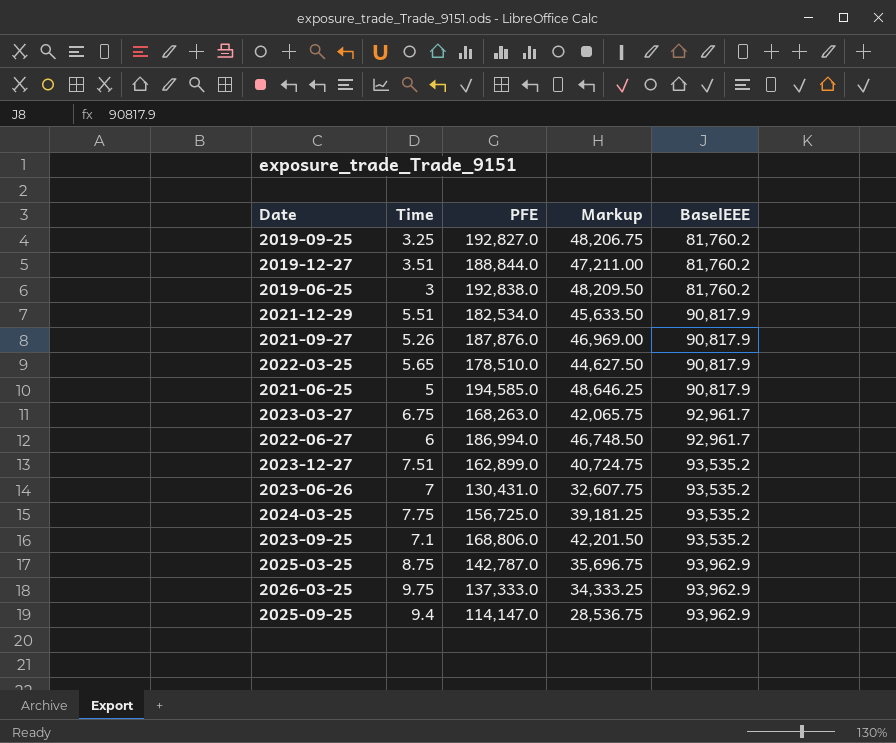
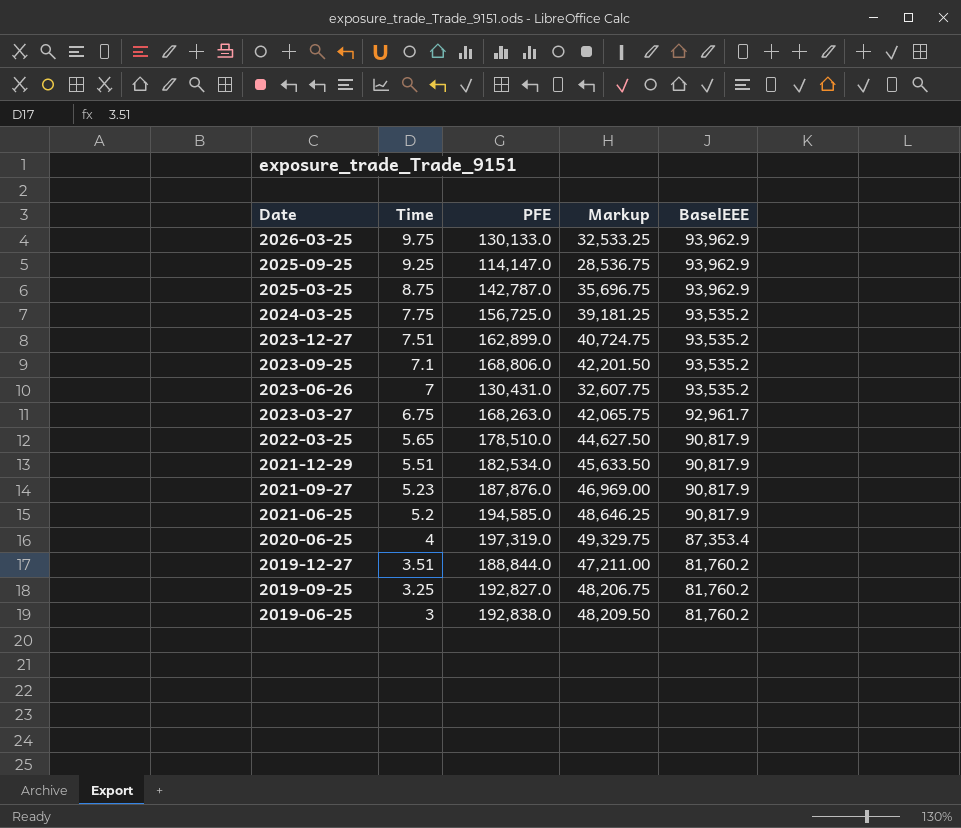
row order: BaselEEE ascending -> Date descending
row 2022-06-27: 6 | 186,994.0 | 46,748.50 | 92,961.7 -> none
2026-03-25 | PFE: 137,333.0 -> 130,133.0
2026-03-25 | Markup: 34,333.25 -> 32,533.25
2025-09-25 | Time: 9.4 -> 9.25
2021-09-27 | Time: 5.26 -> 5.23
2021-06-25 | Time: 5 -> 5.2
row 2020-06-25: none -> 4 | 197,319.0 | 49,329.75 | 87,353.4

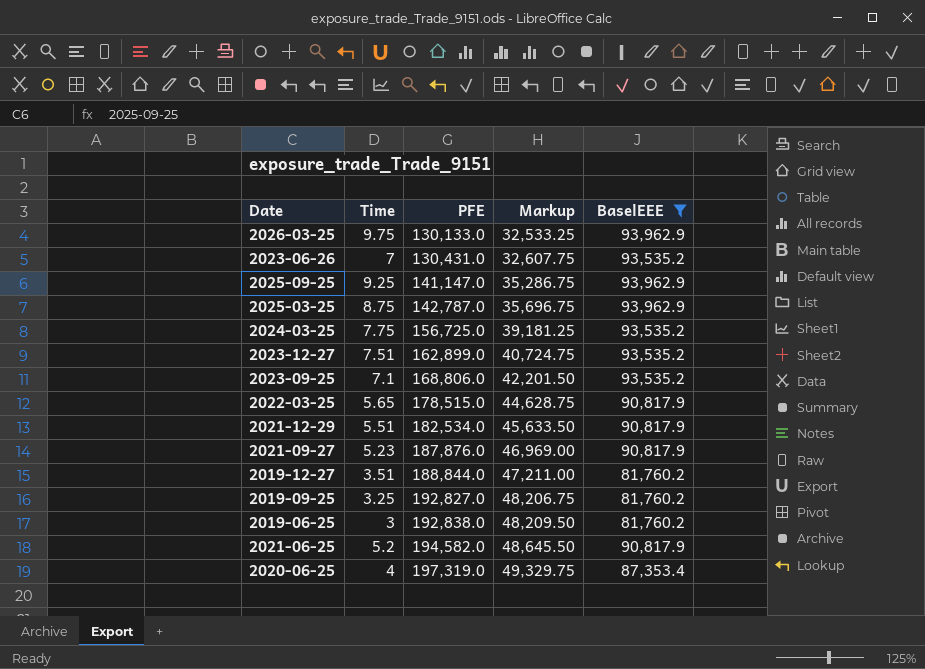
filter: none -> BaselEEE != 92,961.7
row order: Date descending -> PFE ascending
2025-09-25 | PFE: 114,147.0 -> 141,147.0
2025-09-25 | Markup: 28,536.75 -> 35,286.75
2022-03-25 | PFE: 178,510.0 -> 178,515.0
2022-03-25 | Markup: 44,627.50 -> 44,628.75
2021-06-25 | PFE: 194,585.0 -> 194,582.0
2021-06-25 | Markup: 48,646.25 -> 48,645.50

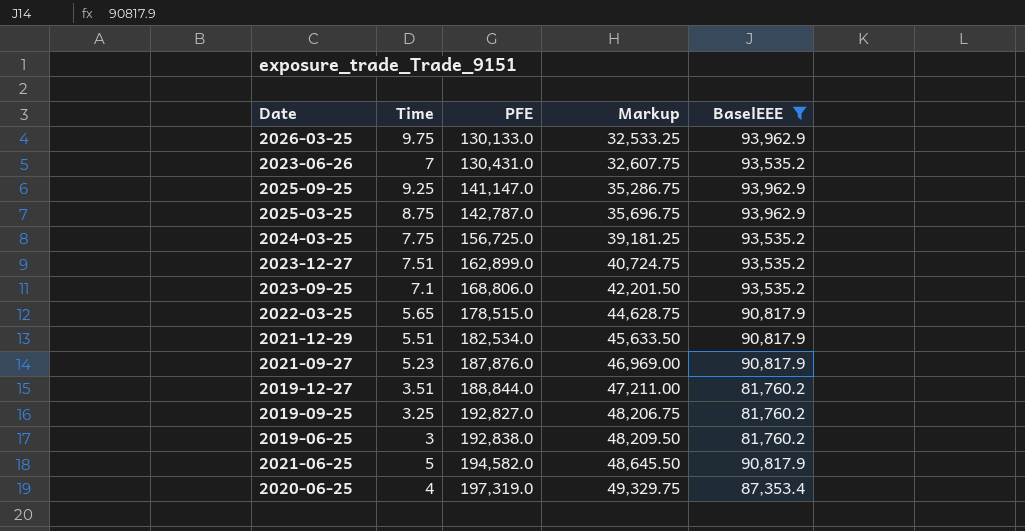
2021-06-25 | Time: 5.2 -> 5

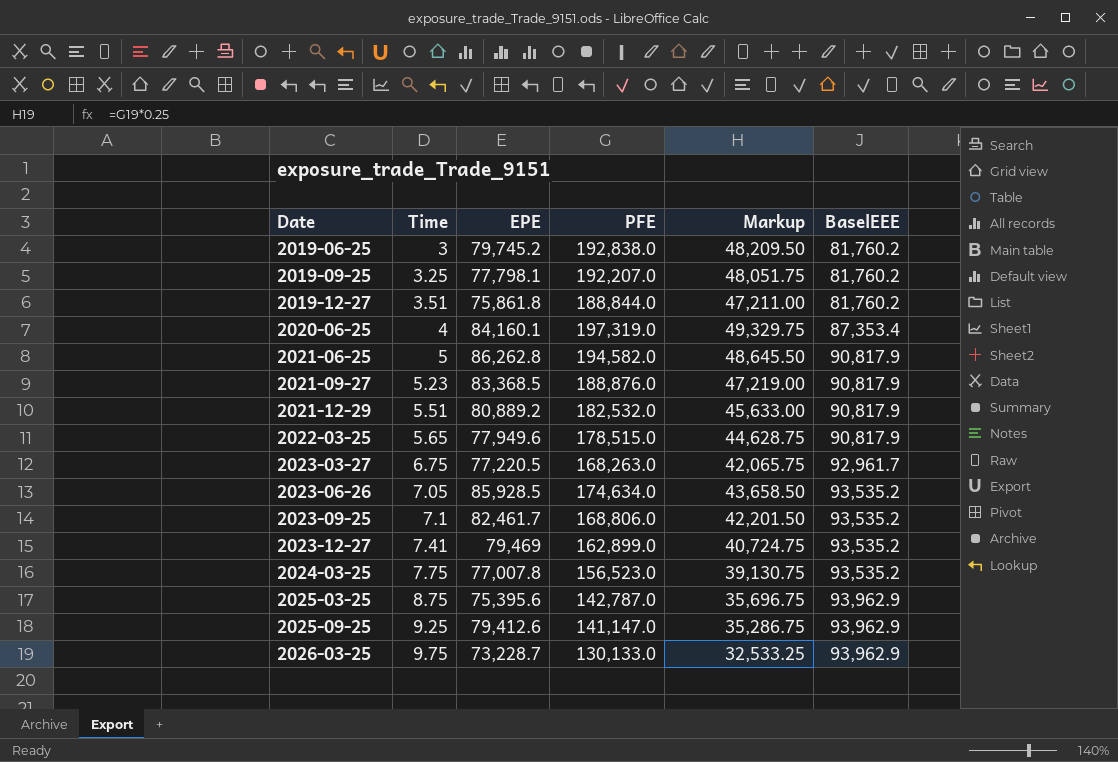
filter: BaselEEE != 92,961.7 -> none
row order: PFE ascending -> Date ascending
column EPE | position: none -> 3
2019-09-25 | PFE: 192,827.0 -> 192,207.0
2019-09-25 | Markup: 48,206.75 -> 48,051.75
2021-09-27 | PFE: 187,876.0 -> 188,876.0
2021-09-27 | Markup: 46,969.00 -> 47,219.00
2021-12-29 | PFE: 182,534.0 -> 182,532.0
2021-12-29 | Markup: 45,633.50 -> 45,633.00
2023-06-26 | Time: 7 -> 7.05
2023-06-26 | PFE: 130,431.0 -> 174,634.0
2023-06-26 | Markup: 32,607.75 -> 43,658.50
2023-12-27 | Time: 7.51 -> 7.41
2024-03-25 | PFE: 156,725.0 -> 156,523.0
2024-03-25 | Markup: 39,181.25 -> 39,130.75

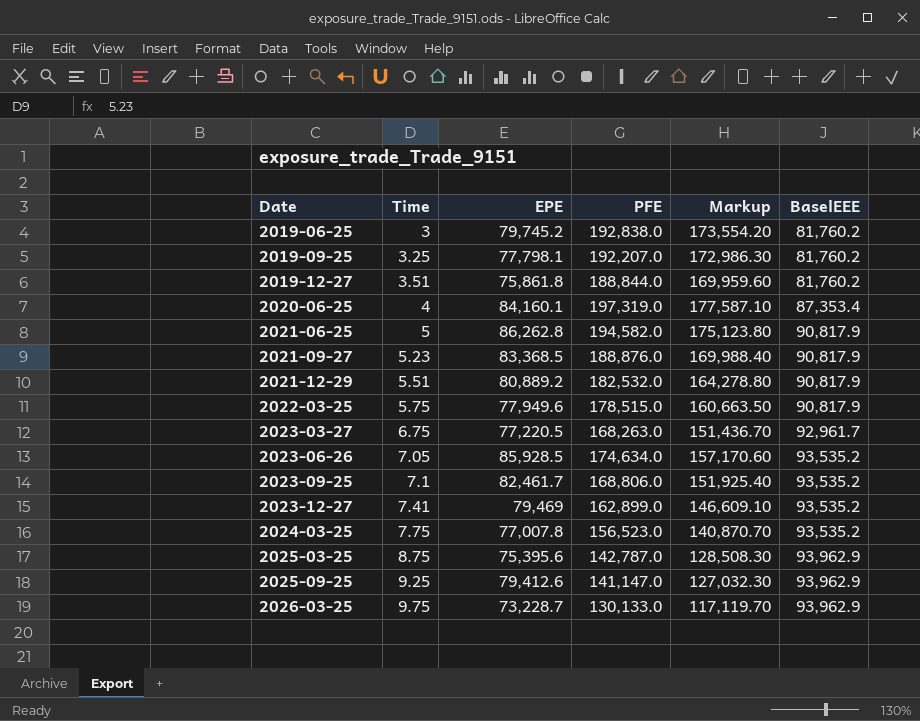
column Markup | formula: [PFE] * 0.25 -> [PFE] * 0.9
2022-03-25 | Time: 5.65 -> 5.75

